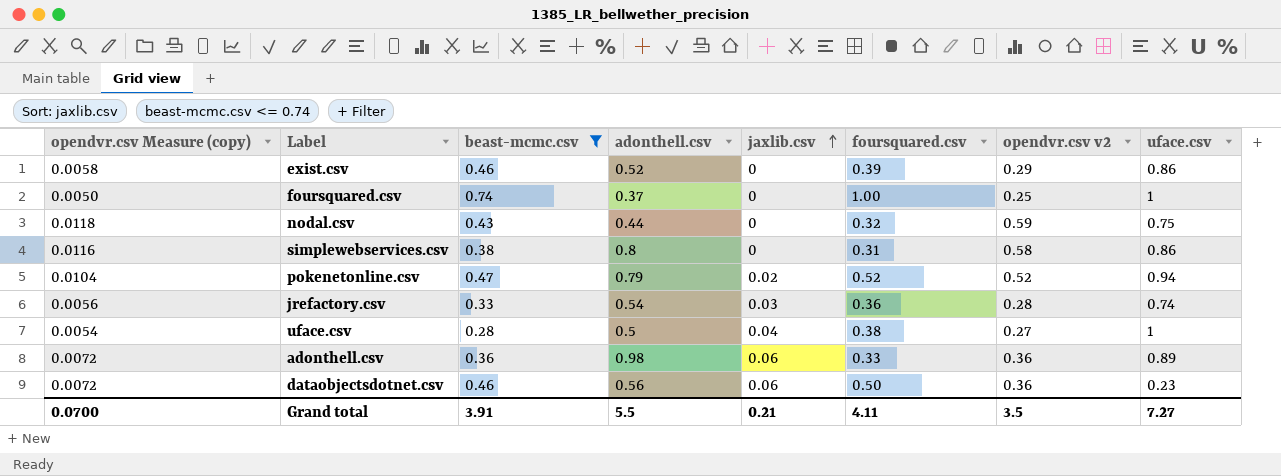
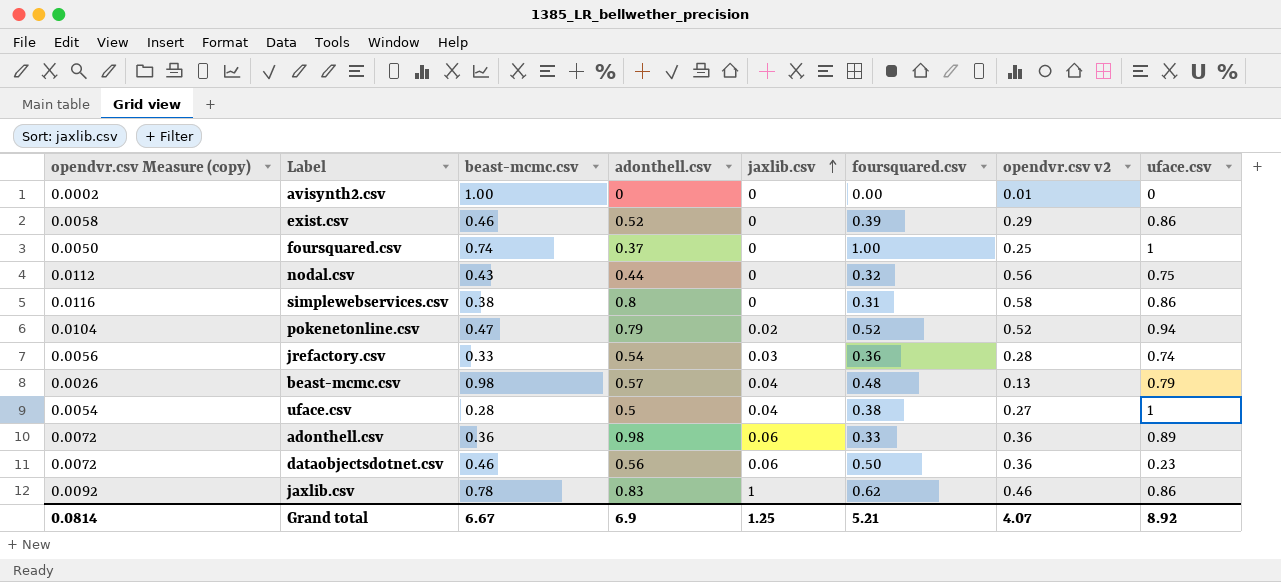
filter: beast-mcmc.csv <= 0.74 -> none
nodal.csv | opendvr.csv Measure (copy): 0.0118 -> 0.0112
nodal.csv | opendvr.csv v2: 0.59 -> 0.56
Grand total | opendvr.csv Measure (copy): 0.0700 -> 0.0814
Grand total | beast-mcmc.csv: 3.91 -> 6.67
Grand total | adonthell.csv: 5.5 -> 6.9
Grand total | jaxlib.csv: 0.21 -> 1.25
Grand total | foursquared.csv: 4.11 -> 5.21
Grand total | opendvr.csv v2: 3.5 -> 4.07
Grand total | uface.csv: 7.27 -> 8.92

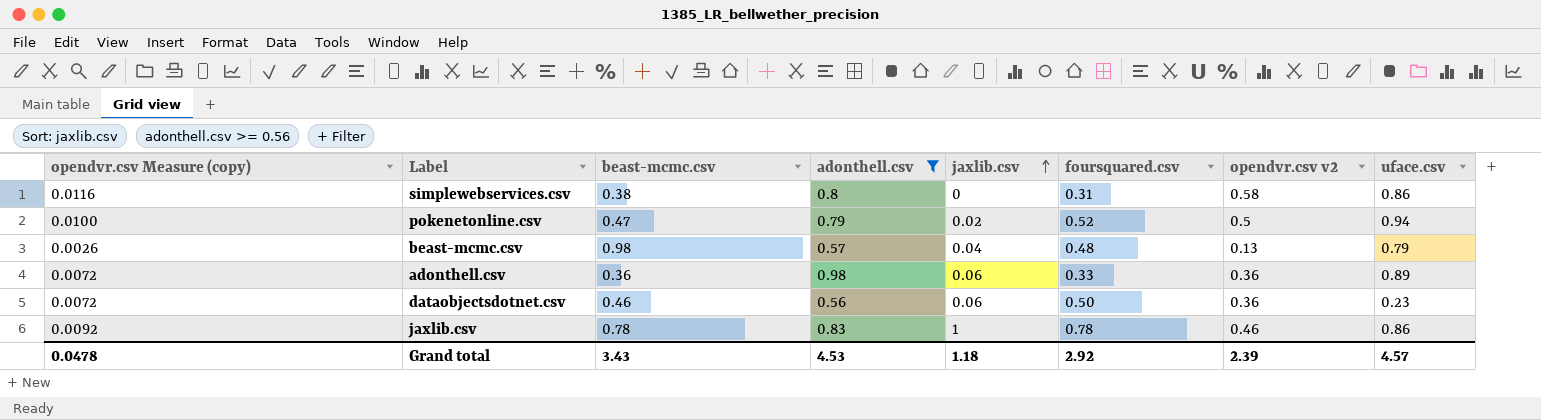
filter: none -> adonthell.csv >= 0.56
pokenetonline.csv | opendvr.csv Measure (copy): 0.0104 -> 0.0100
pokenetonline.csv | opendvr.csv v2: 0.52 -> 0.5
jaxlib.csv | foursquared.csv: 0.62 -> 0.78
Grand total | opendvr.csv Measure (copy): 0.0814 -> 0.0478
Grand total | beast-mcmc.csv: 6.67 -> 3.43
Grand total | adonthell.csv: 6.9 -> 4.53
Grand total | jaxlib.csv: 1.25 -> 1.18
Grand total | foursquared.csv: 5.21 -> 2.92
Grand total | opendvr.csv v2: 4.07 -> 2.39
Grand total | uface.csv: 8.92 -> 4.57

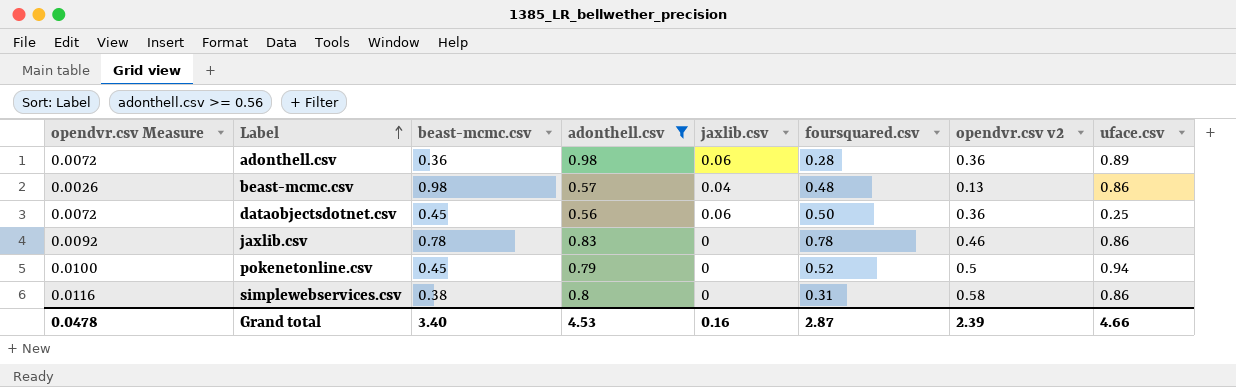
row order: jaxlib.csv ascending -> Label ascending
column name: opendvr.csv Measure (copy) -> opendvr.csv Measure
adonthell.csv | foursquared.csv: 0.33 -> 0.28
beast-mcmc.csv | uface.csv: 0.79 -> 0.86
dataobjectsdotnet.csv | beast-mcmc.csv: 0.46 -> 0.45
dataobjectsdotnet.csv | uface.csv: 0.23 -> 0.25
jaxlib.csv | jaxlib.csv: 1 -> 0
pokenetonline.csv | beast-mcmc.csv: 0.47 -> 0.45
pokenetonline.csv | jaxlib.csv: 0.02 -> 0
Grand total | beast-mcmc.csv: 3.43 -> 3.40
Grand total | jaxlib.csv: 1.18 -> 0.16
Grand total | foursquared.csv: 2.92 -> 2.87
Grand total | uface.csv: 4.57 -> 4.66

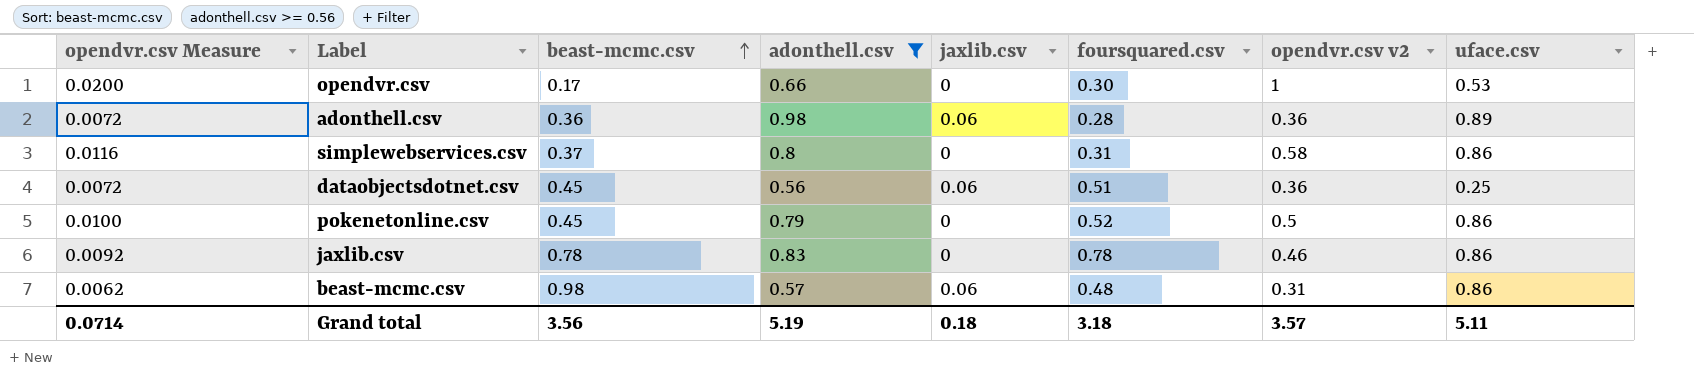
row order: Label ascending -> beast-mcmc.csv ascending
row opendvr.csv: none -> 0.0200 | 0.17 | 0.66 | 0 | 0.30 | 1 | 0.53
simplewebservices.csv | beast-mcmc.csv: 0.38 -> 0.37
dataobjectsdotnet.csv | foursquared.csv: 0.50 -> 0.51
pokenetonline.csv | uface.csv: 0.94 -> 0.86
beast-mcmc.csv | opendvr.csv Measure: 0.0026 -> 0.0062
beast-mcmc.csv | jaxlib.csv: 0.04 -> 0.06
beast-mcmc.csv | opendvr.csv v2: 0.13 -> 0.31
Grand total | opendvr.csv Measure: 0.0478 -> 0.0714
Grand total | beast-mcmc.csv: 3.40 -> 3.56
Grand total | adonthell.csv: 4.53 -> 5.19
Grand total | jaxlib.csv: 0.16 -> 0.18
Grand total | foursquared.csv: 2.87 -> 3.18
Grand total | opendvr.csv v2: 2.39 -> 3.57
Grand total | uface.csv: 4.66 -> 5.11

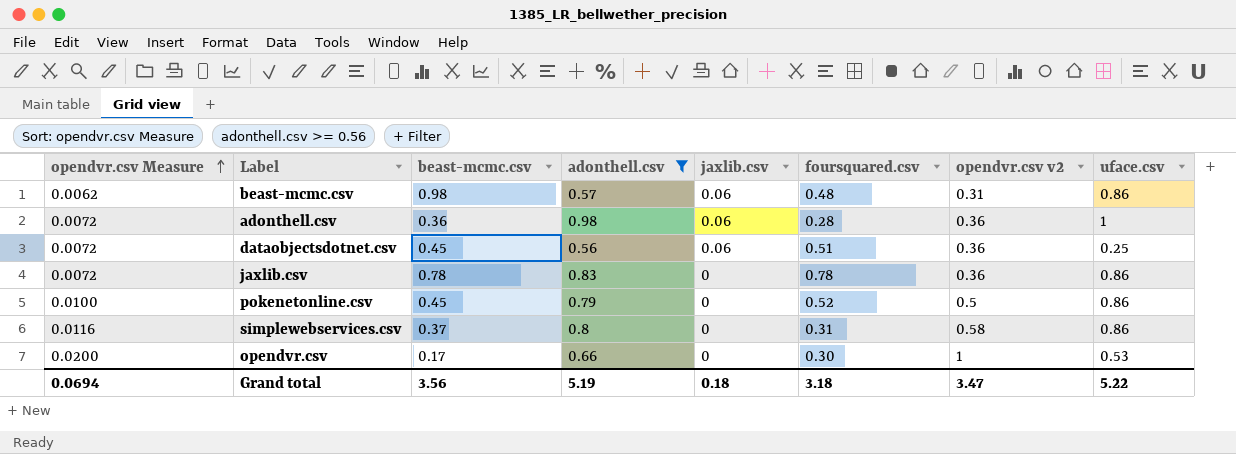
row order: beast-mcmc.csv ascending -> opendvr.csv Measure ascending
adonthell.csv | uface.csv: 0.89 -> 1
jaxlib.csv | opendvr.csv Measure: 0.0092 -> 0.0072
jaxlib.csv | opendvr.csv v2: 0.46 -> 0.36
Grand total | opendvr.csv Measure: 0.0714 -> 0.0694
Grand total | opendvr.csv v2: 3.57 -> 3.47
Grand total | uface.csv: 5.11 -> 5.22

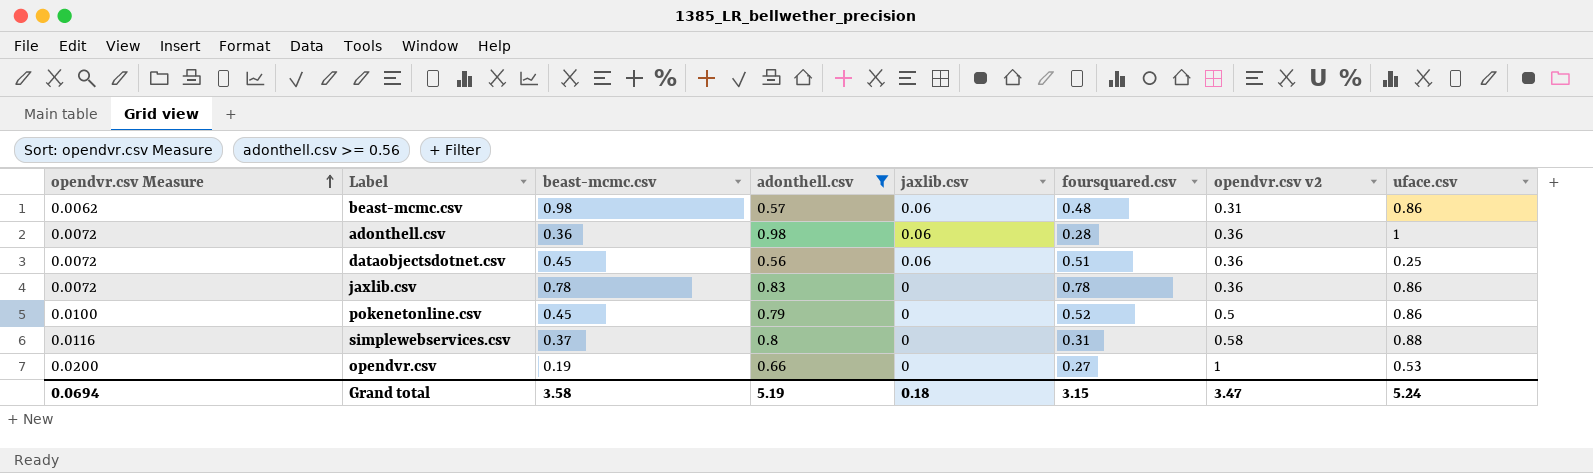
simplewebservices.csv | uface.csv: 0.86 -> 0.88
opendvr.csv | beast-mcmc.csv: 0.17 -> 0.19
opendvr.csv | foursquared.csv: 0.30 -> 0.27
Grand total | beast-mcmc.csv: 3.56 -> 3.58
Grand total | foursquared.csv: 3.18 -> 3.15
Grand total | uface.csv: 5.22 -> 5.24

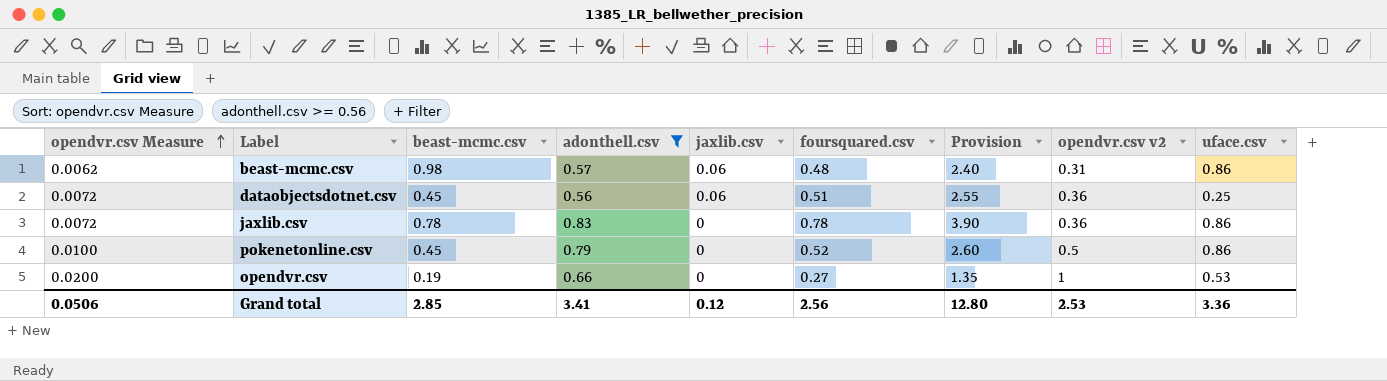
column Provision | formula: none -> [foursquared.csv] * 5
row adonthell.csv: 0.0072 | 0.36 | 0.98 | 0.06 | 0.28 | 0.36 | 1 -> none
row simplewebservices.csv: 0.0116 | 0.37 | 0.8 | 0 | 0.31 | 0.58 | 0.88 -> none
Grand total | opendvr.csv Measure: 0.0694 -> 0.0506
Grand total | beast-mcmc.csv: 3.58 -> 2.85
Grand total | adonthell.csv: 5.19 -> 3.41
Grand total | jaxlib.csv: 0.18 -> 0.12
Grand total | foursquared.csv: 3.15 -> 2.56
Grand total | opendvr.csv v2: 3.47 -> 2.53
Grand total | uface.csv: 5.24 -> 3.36

